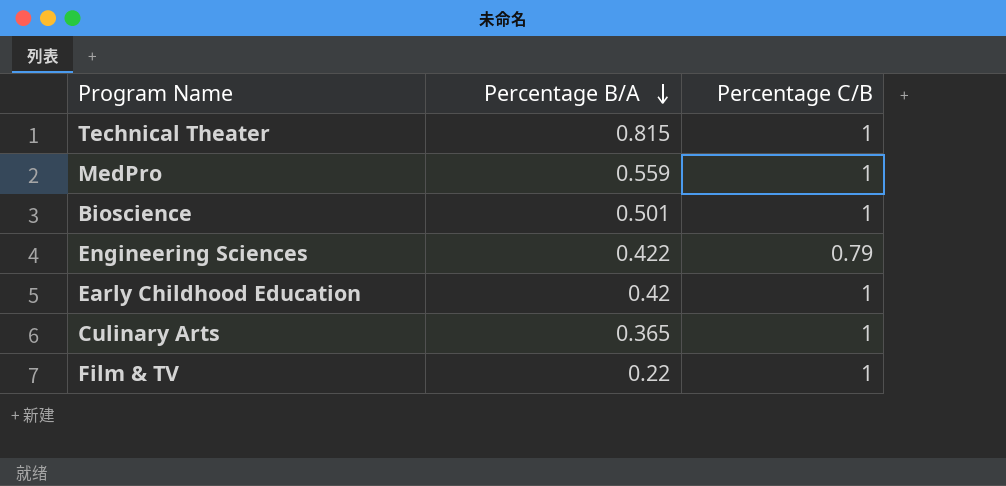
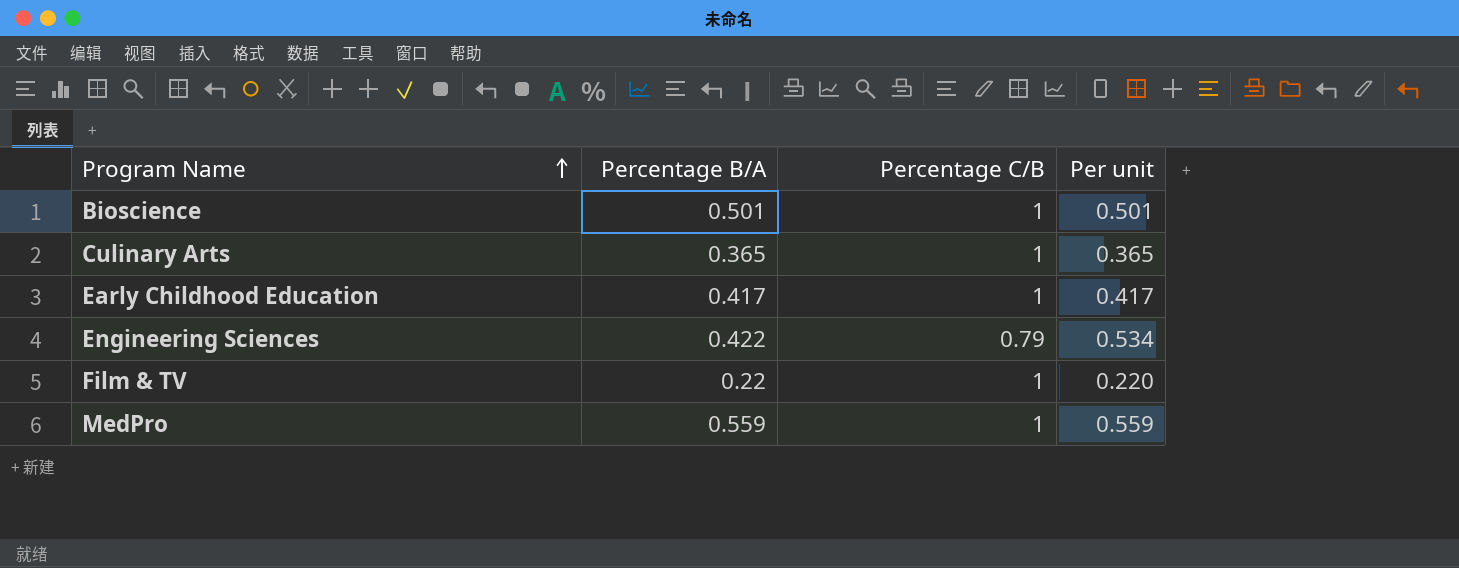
row order: Percentage B/A descending -> Program Name ascending
column Per unit | formula: none -> [Percentage B/A] / [Percentage C/B]
row Technical Theater: 0.815 | 1 -> none
Early Childhood Education | Percentage B/A: 0.42 -> 0.417

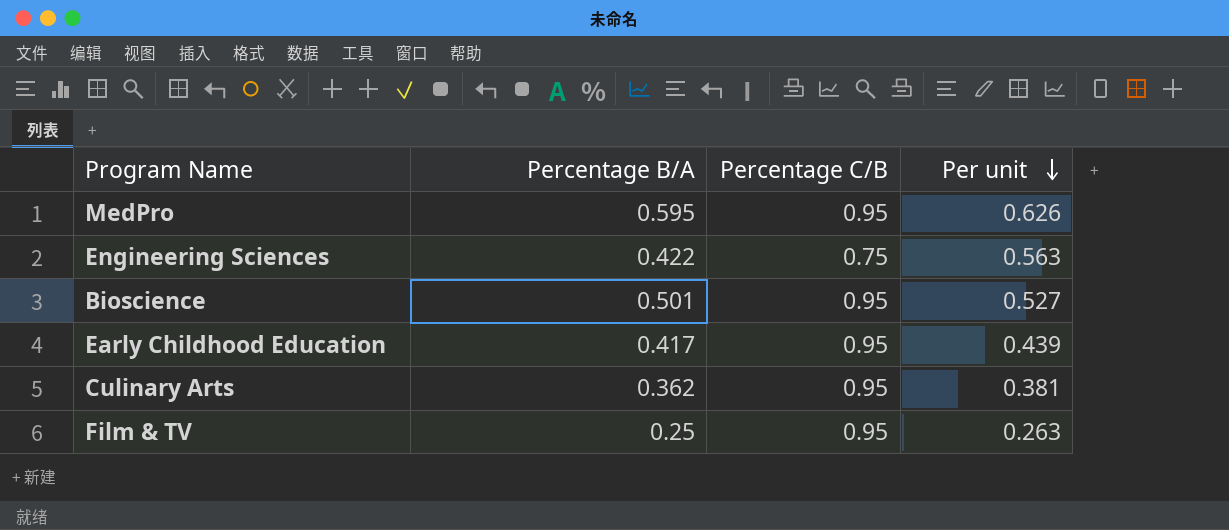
row order: Program Name ascending -> Per unit descending
MedPro | Percentage B/A: 0.559 -> 0.595
MedPro | Percentage C/B: 1 -> 0.95
MedPro | Per unit: 0.559 -> 0.626
Engineering Sciences | Percentage C/B: 0.79 -> 0.75
Engineering Sciences | Per unit: 0.534 -> 0.563
Bioscience | Percentage C/B: 1 -> 0.95
Bioscience | Per unit: 0.501 -> 0.527
Early Childhood Education | Percentage C/B: 1 -> 0.95
Early Childhood Education | Per unit: 0.417 -> 0.439
Culinary Arts | Percentage B/A: 0.365 -> 0.362
Culinary Arts | Percentage C/B: 1 -> 0.95
Culinary Arts | Per unit: 0.365 -> 0.381
Film & TV | Percentage B/A: 0.22 -> 0.25
Film & TV | Percentage C/B: 1 -> 0.95
Film & TV | Per unit: 0.220 -> 0.263

